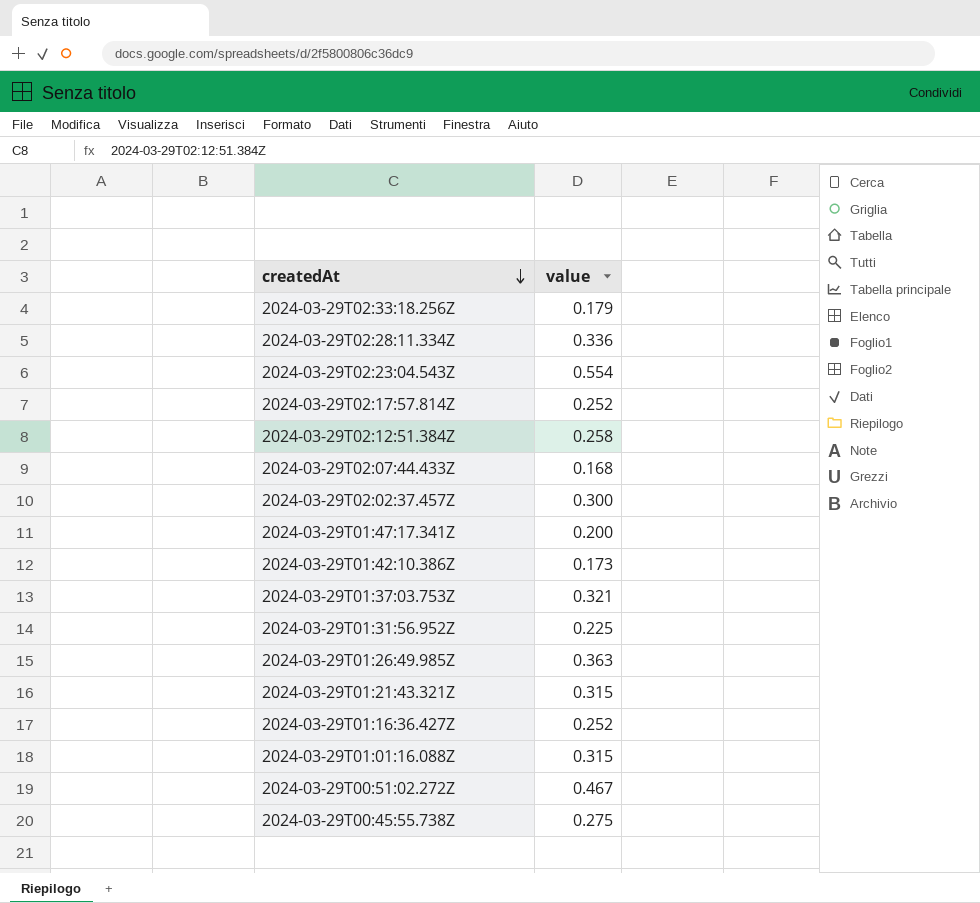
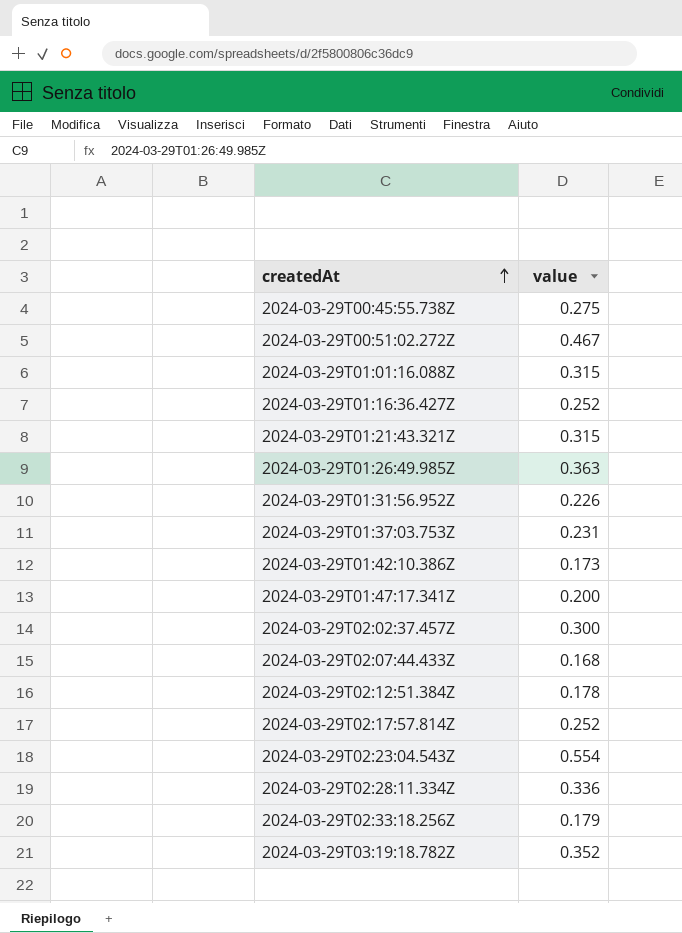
row order: createdAt descending -> createdAt ascending
2024-03-29T01:31:56.952Z | value: 0.225 -> 0.226
2024-03-29T01:37:03.753Z | value: 0.321 -> 0.231
2024-03-29T02:12:51.384Z | value: 0.258 -> 0.178
row 2024-03-29T03:19:18.782Z: none -> 0.352

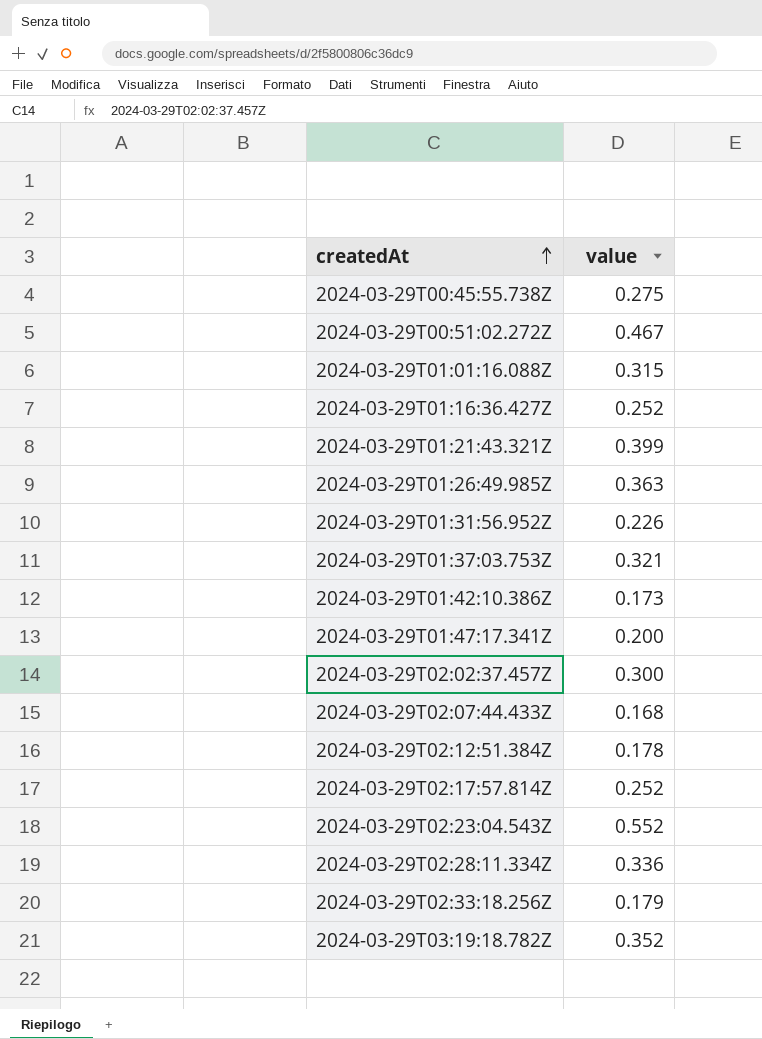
2024-03-29T01:21:43.321Z | value: 0.315 -> 0.399
2024-03-29T01:37:03.753Z | value: 0.231 -> 0.321
2024-03-29T02:23:04.543Z | value: 0.554 -> 0.552

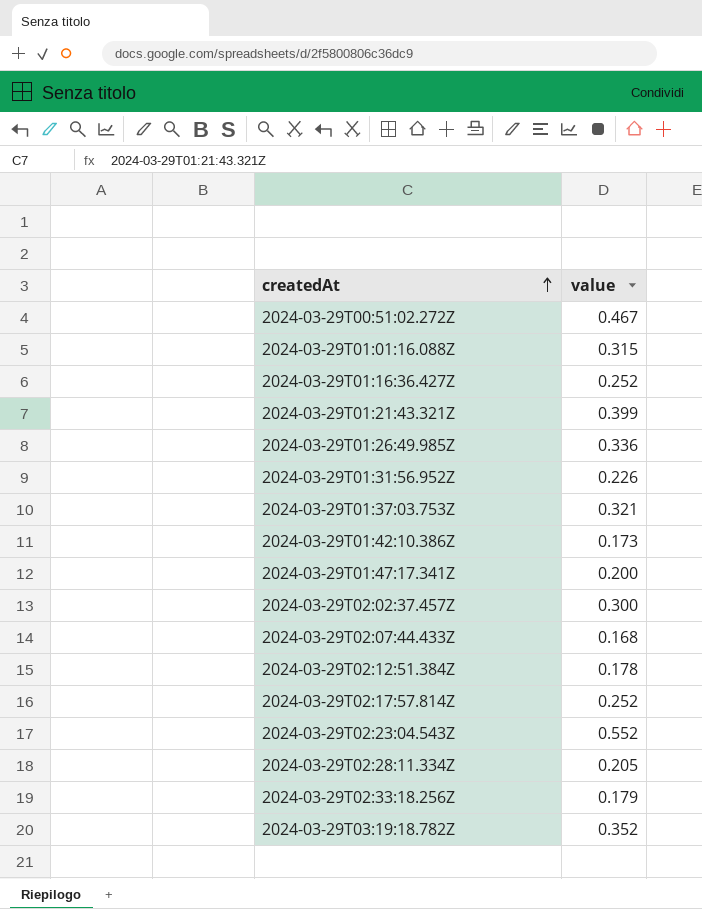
row 2024-03-29T00:45:55.738Z: 0.275 -> none
2024-03-29T01:26:49.985Z | value: 0.363 -> 0.336
2024-03-29T02:28:11.334Z | value: 0.336 -> 0.205

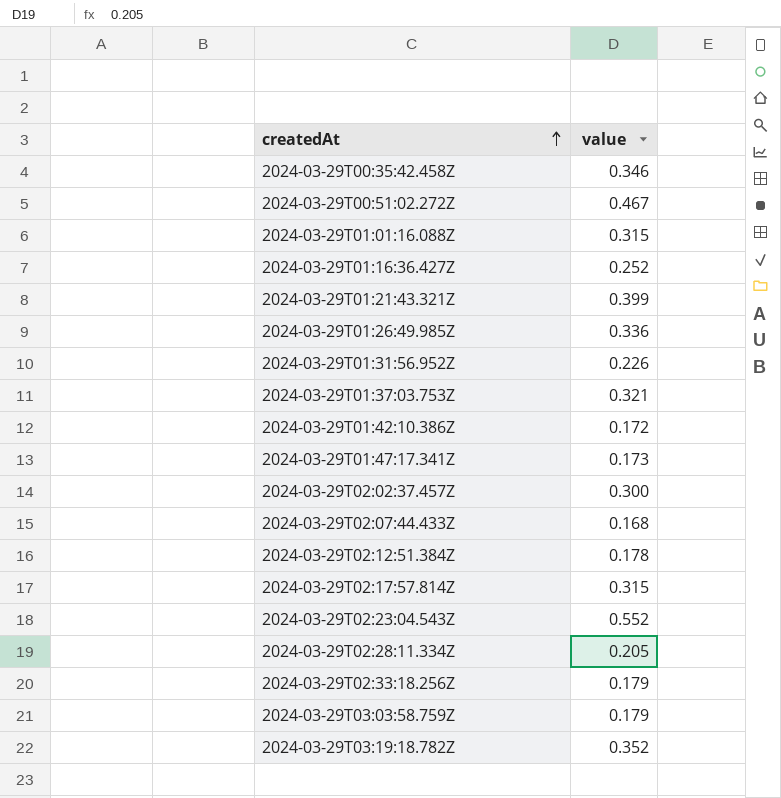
row 2024-03-29T00:35:42.458Z: none -> 0.346
2024-03-29T01:42:10.386Z | value: 0.173 -> 0.172
2024-03-29T01:47:17.341Z | value: 0.200 -> 0.173
2024-03-29T02:17:57.814Z | value: 0.252 -> 0.315
row 2024-03-29T03:03:58.759Z: none -> 0.179

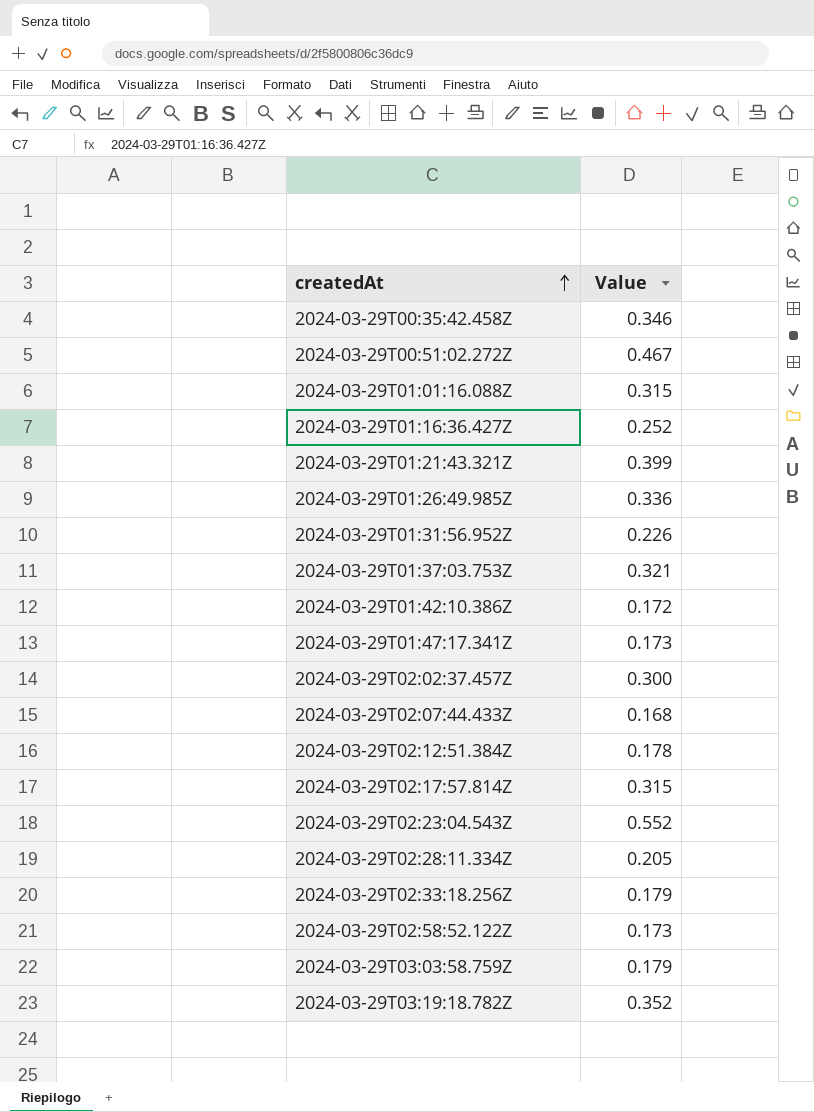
column name: value -> Value
row 2024-03-29T02:58:52.122Z: none -> 0.173

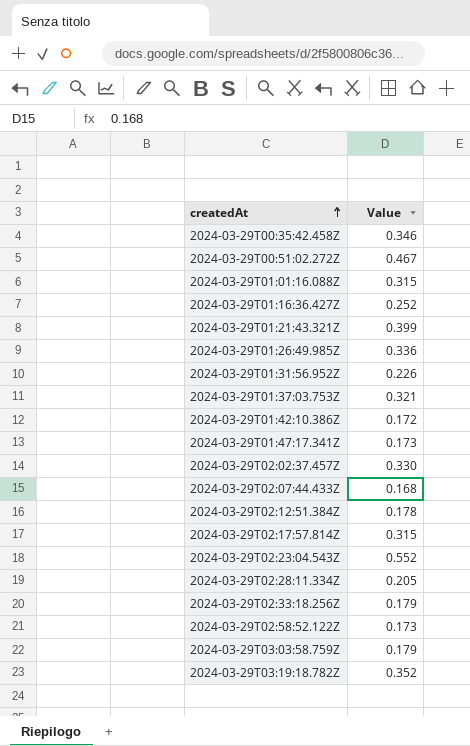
2024-03-29T02:02:37.457Z | Value: 0.300 -> 0.330

